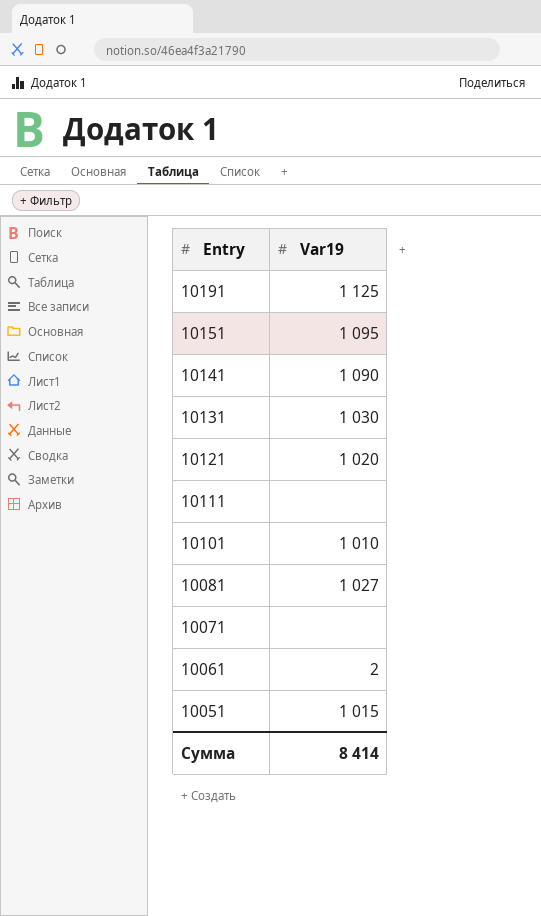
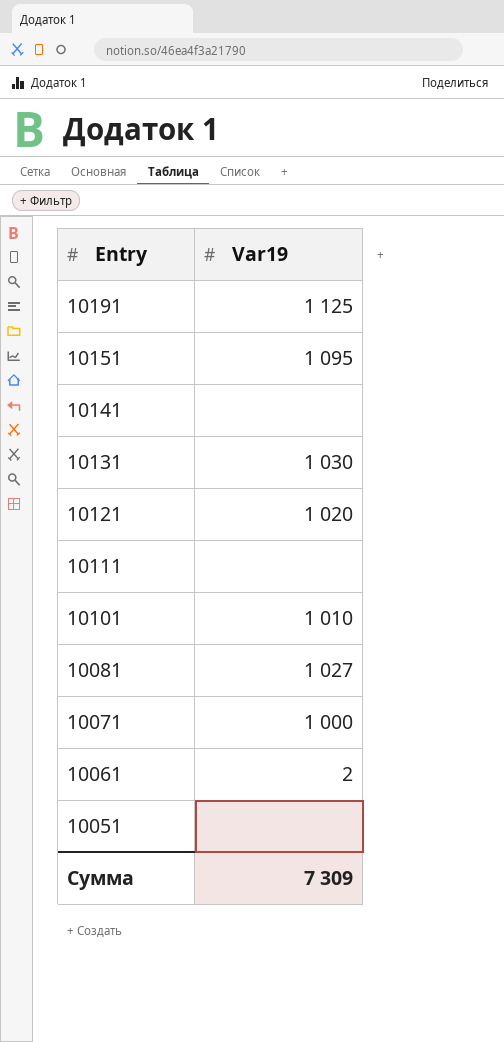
10141 | Var19: 1 090 -> none
10071 | Var19: none -> 1 000
10051 | Var19: 1 015 -> none
Сумма | Var19: 8 414 -> 7 309

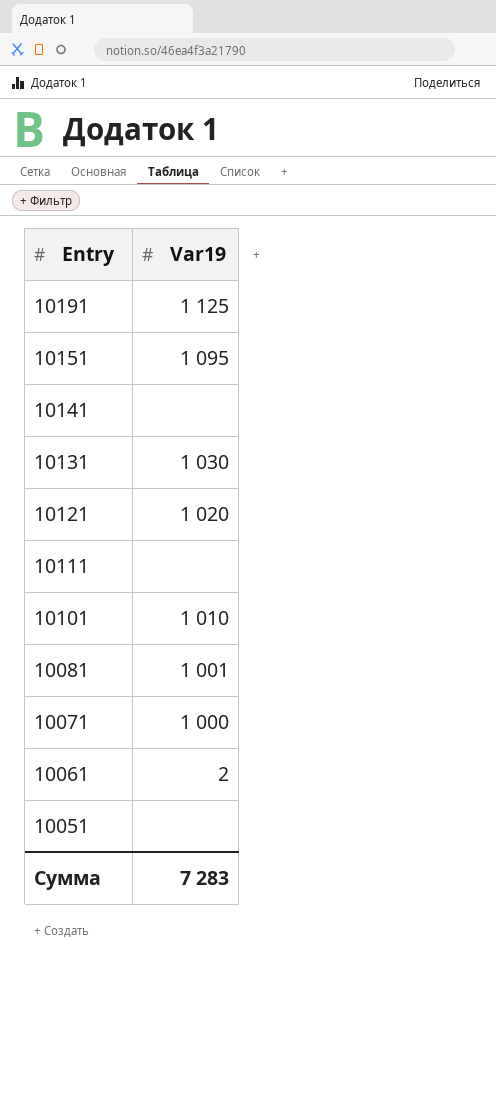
10081 | Var19: 1 027 -> 1 001
Сумма | Var19: 7 309 -> 7 283

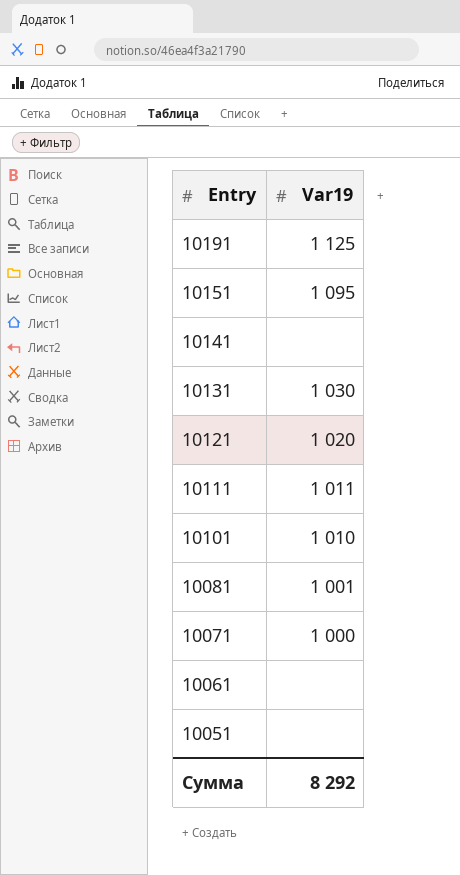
10111 | Var19: none -> 1 011
10061 | Var19: 2 -> none
Сумма | Var19: 7 283 -> 8 292

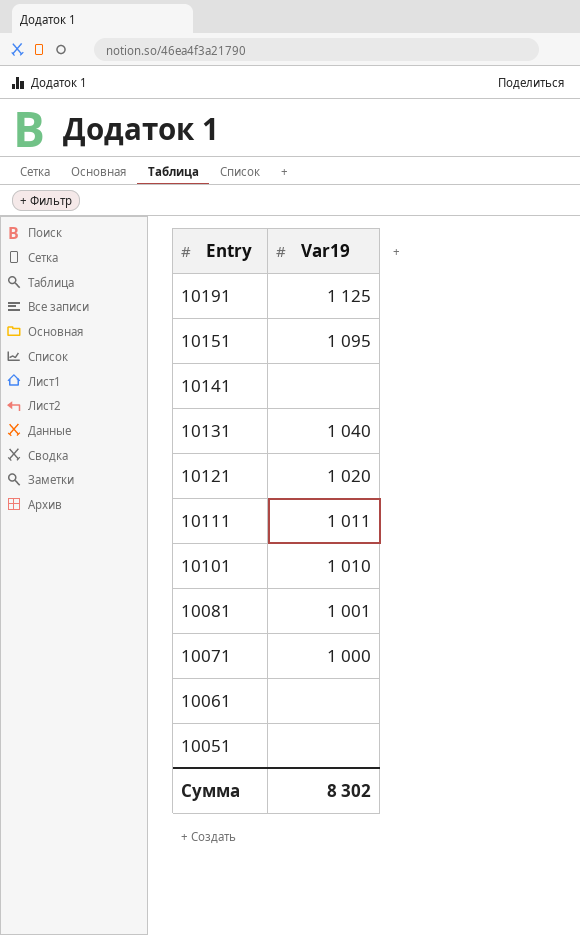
10131 | Var19: 1 030 -> 1 040
Сумма | Var19: 8 292 -> 8 302

